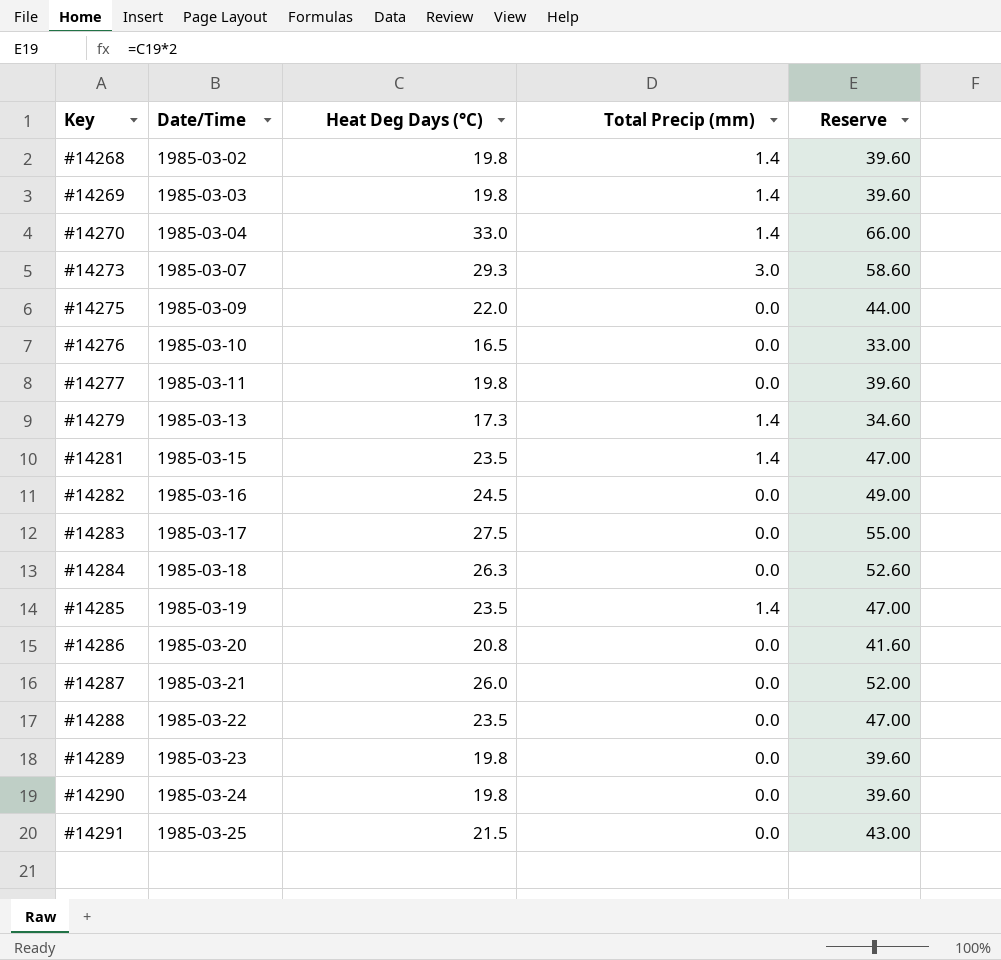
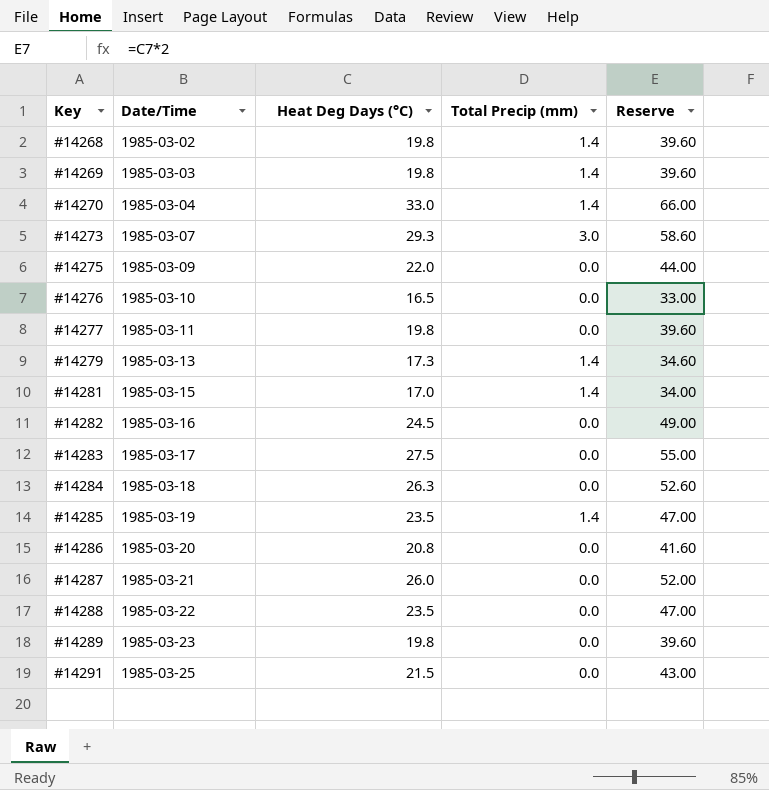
row #14290: 1985-03-24 | 19.8 | 0.0 | 39.60 -> none
#14281 | Heat Deg Days (°C): 23.5 -> 17.0
#14281 | Reserve: 47.00 -> 34.00

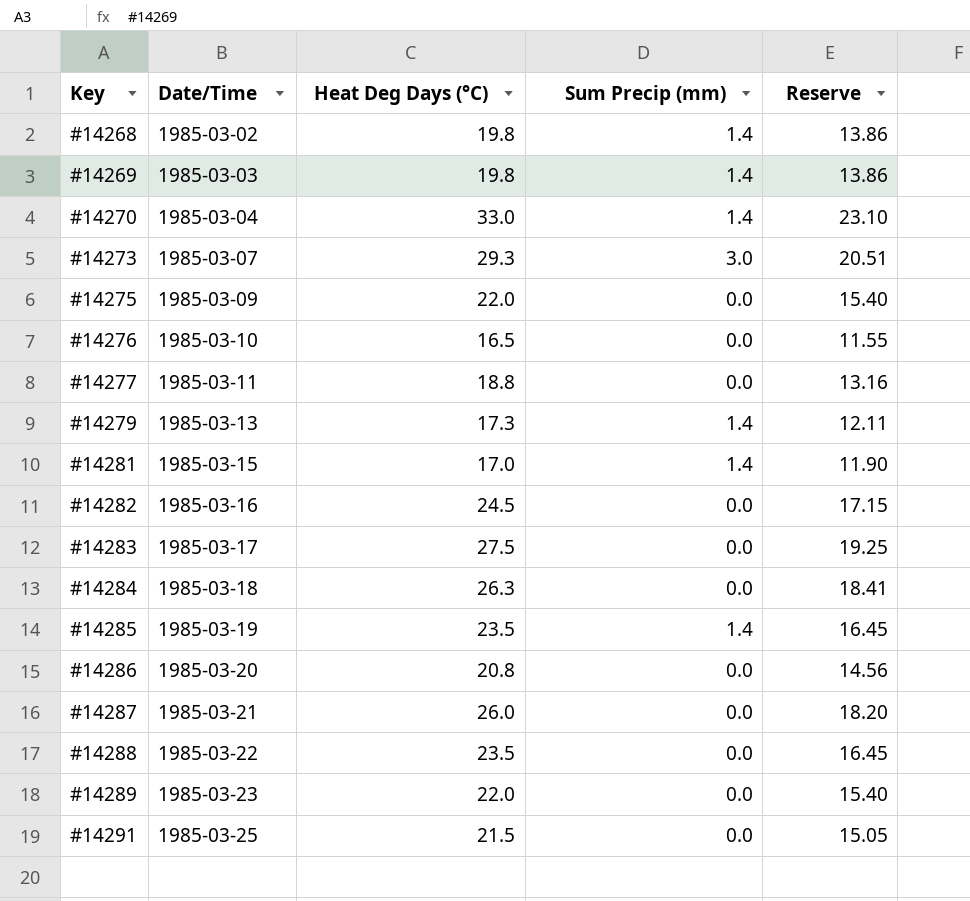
column name: Total Precip (mm) -> Sum Precip (mm)
column Reserve | formula: [Heat Deg Days (°C)] * 2 -> [Heat Deg Days (°C)] * 0.7
#14277 | Heat Deg Days (°C): 19.8 -> 18.8
#14289 | Heat Deg Days (°C): 19.8 -> 22.0

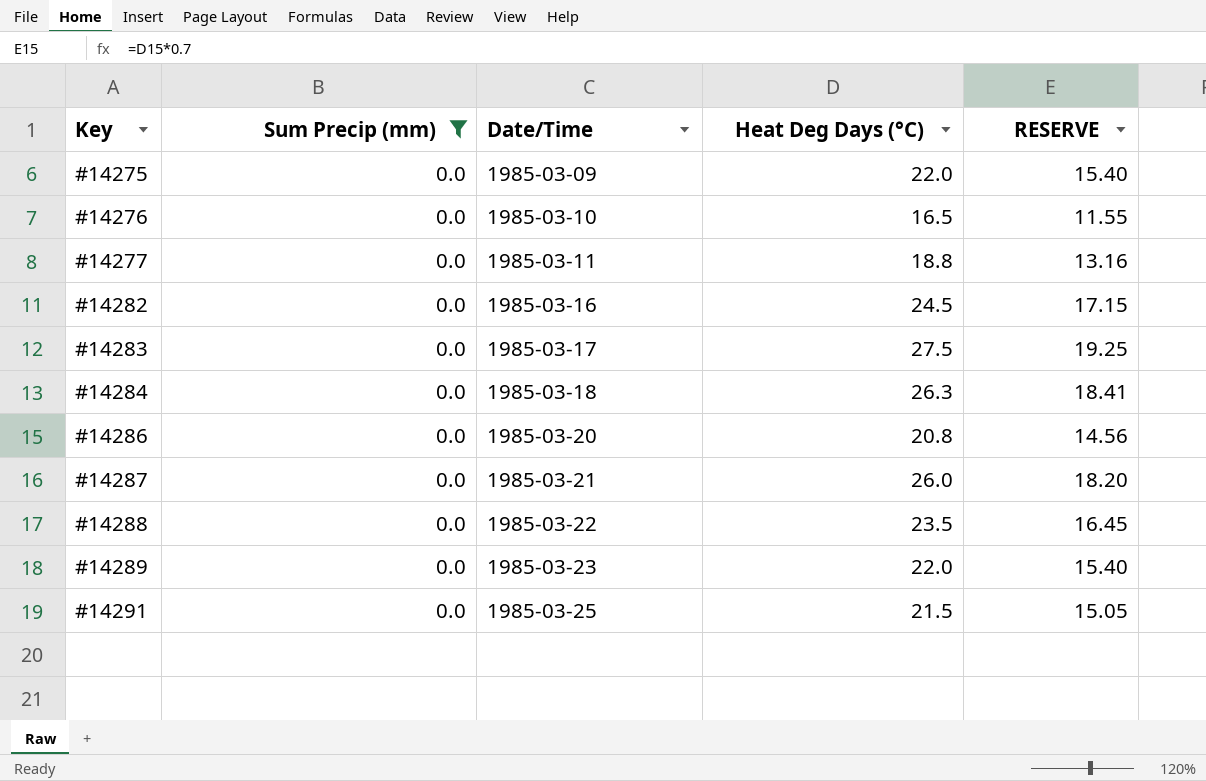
filter: none -> Sum Precip (mm) = 0.0
column Sum Precip (mm) | position: 4 -> 2
column name: Reserve -> RESERVE

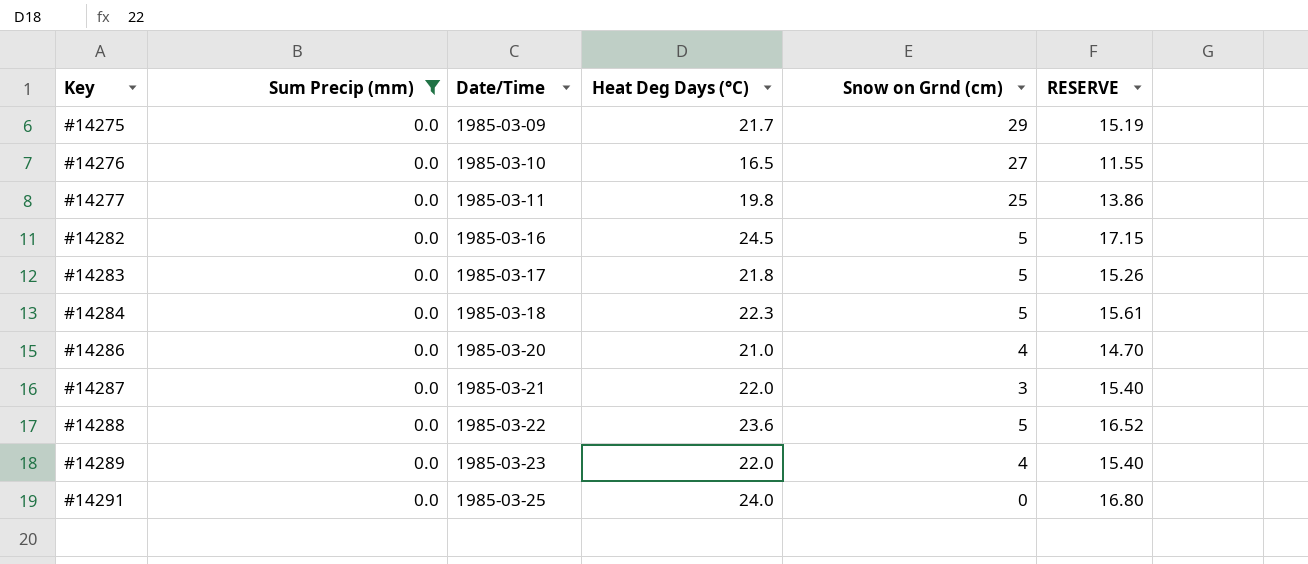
column Snow on Grnd (cm) | position: none -> 5
#14275 | Heat Deg Days (°C): 22.0 -> 21.7
#14275 | RESERVE: 15.40 -> 15.19
#14277 | Heat Deg Days (°C): 18.8 -> 19.8
#14277 | RESERVE: 13.16 -> 13.86
#14283 | Heat Deg Days (°C): 27.5 -> 21.8
#14283 | RESERVE: 19.25 -> 15.26
#14284 | Heat Deg Days (°C): 26.3 -> 22.3
#14284 | RESERVE: 18.41 -> 15.61
#14286 | Heat Deg Days (°C): 20.8 -> 21.0
#14286 | RESERVE: 14.56 -> 14.70
#14287 | Heat Deg Days (°C): 26.0 -> 22.0
#14287 | RESERVE: 18.20 -> 15.40
#14288 | Heat Deg Days (°C): 23.5 -> 23.6
#14288 | RESERVE: 16.45 -> 16.52
#14291 | Heat Deg Days (°C): 21.5 -> 24.0
#14291 | RESERVE: 15.05 -> 16.80

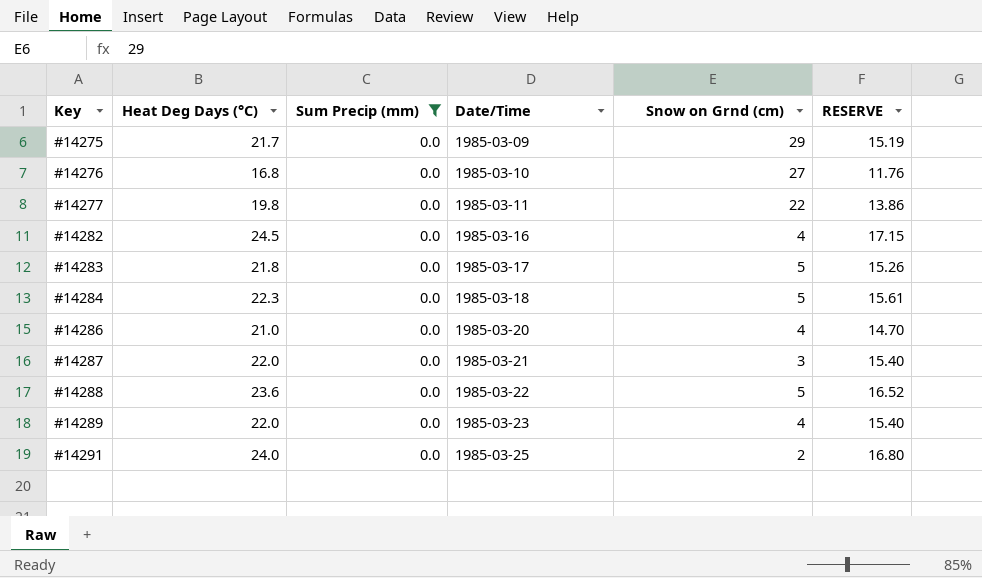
column Heat Deg Days (°C) | position: 4 -> 2
#14276 | Heat Deg Days (°C): 16.5 -> 16.8
#14276 | RESERVE: 11.55 -> 11.76
#14277 | Snow on Grnd (cm): 25 -> 22
#14282 | Snow on Grnd (cm): 5 -> 4
#14291 | Snow on Grnd (cm): 0 -> 2

